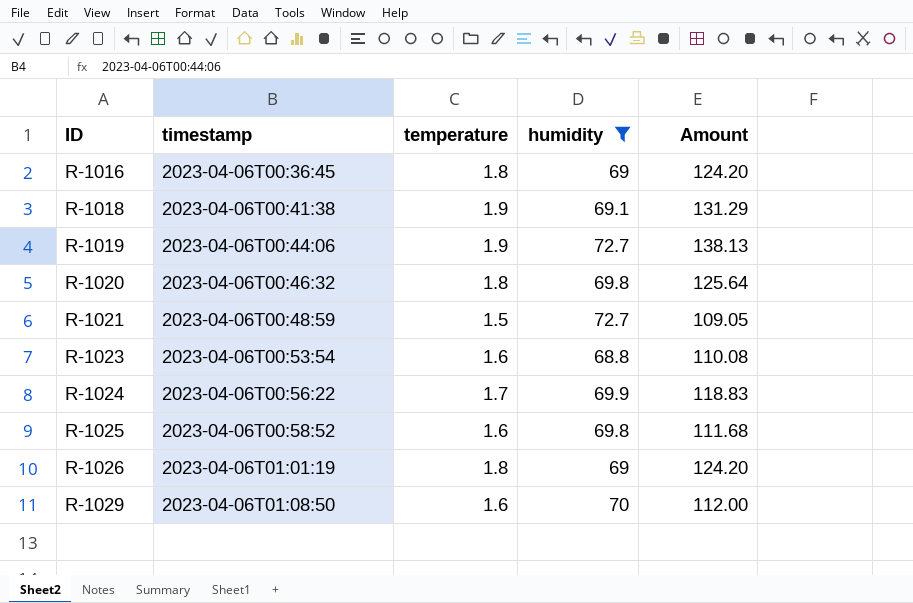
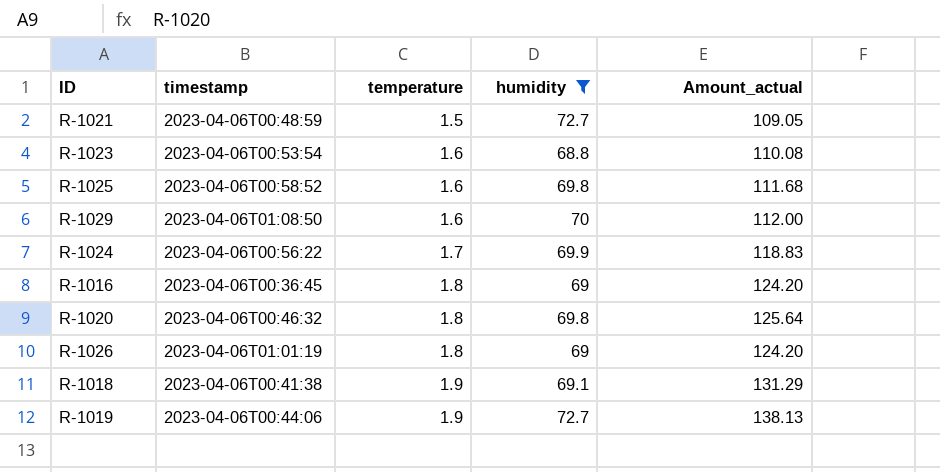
row order: ID ascending -> temperature ascending
column name: Amount -> Amount_actual

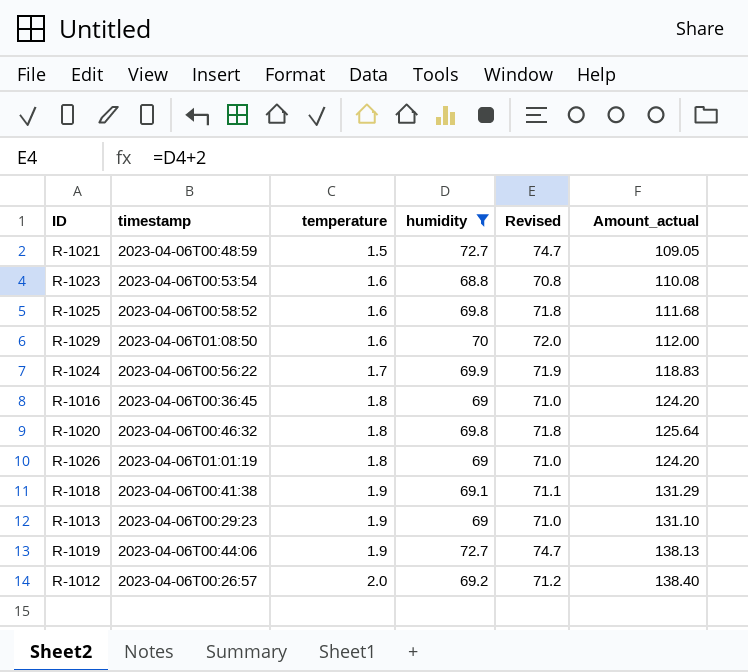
column Revised | formula: none -> [humidity] + 2
row R-1013: none -> 2023-04-06T00:29:23 | 1.9 | 69 | 71.0 | 131.10
row R-1012: none -> 2023-04-06T00:26:57 | 2.0 | 69.2 | 71.2 | 138.40

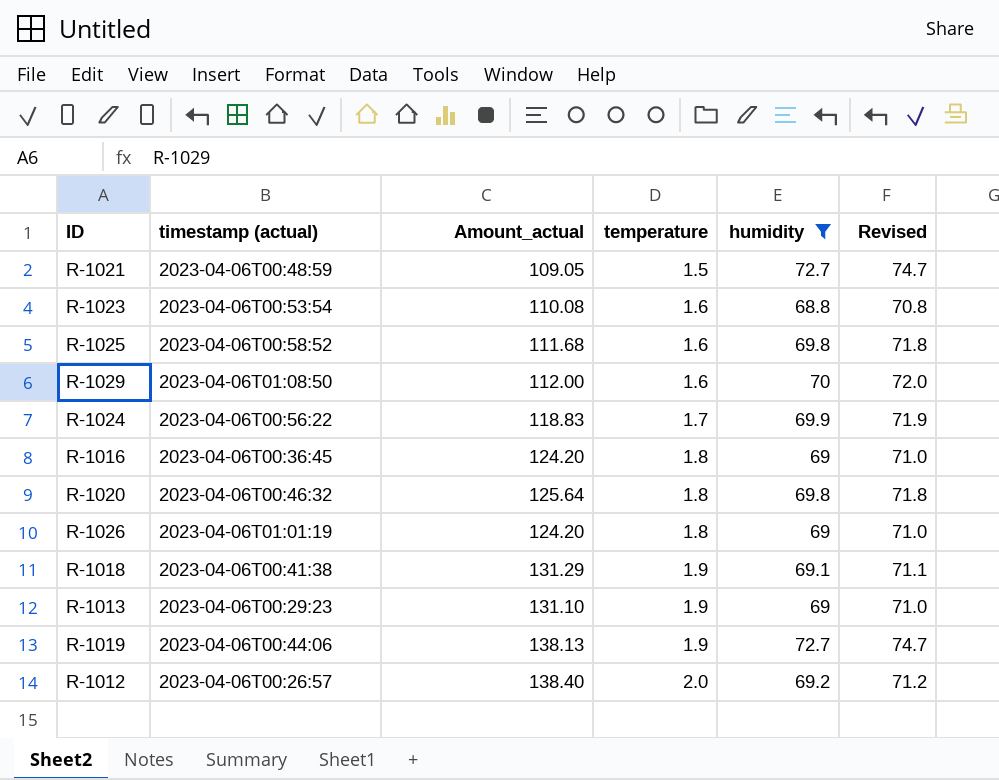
column name: timestamp -> timestamp (actual)
column Amount_actual | position: 6 -> 3

